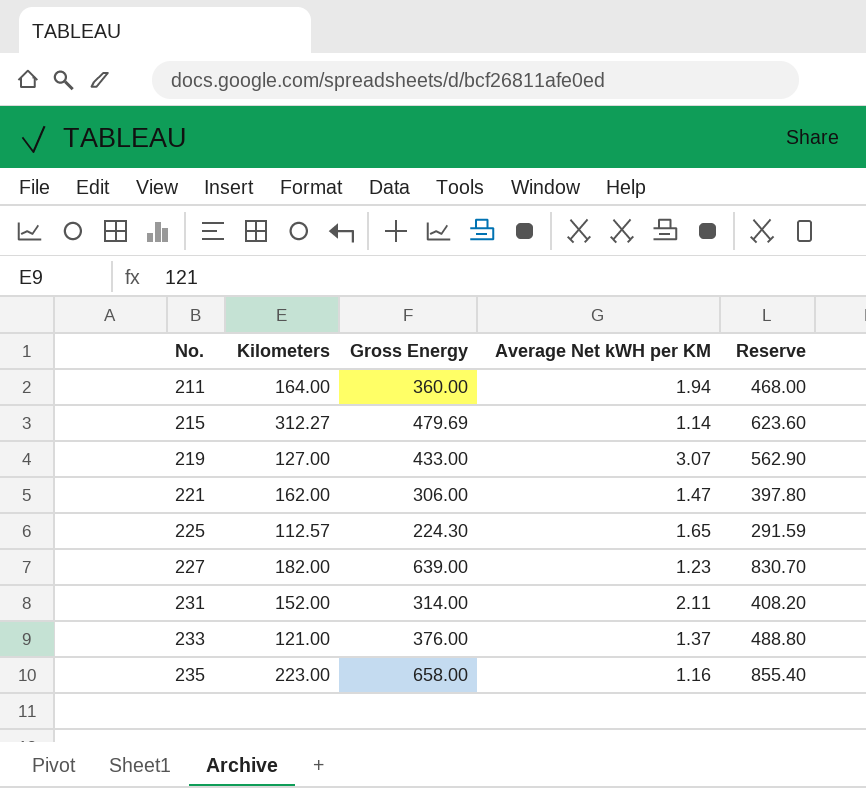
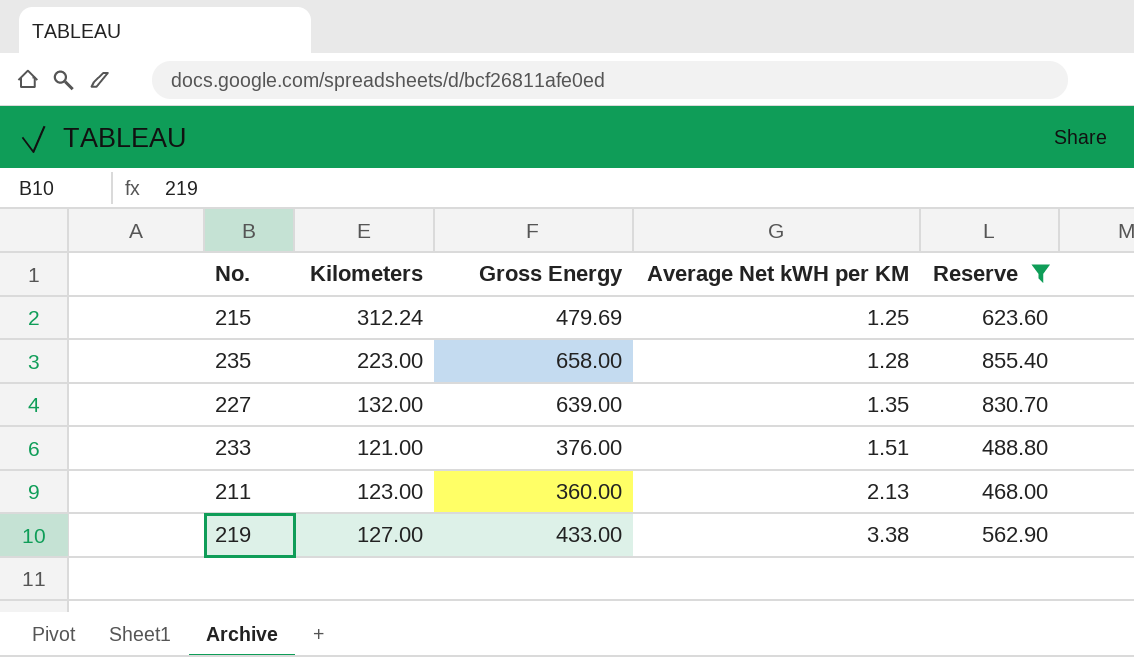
filter: none -> Reserve >= 468.00
row order: No. ascending -> Average Net kWH per KM ascending
215 | Kilometers: 312.27 -> 312.24
215 | Average Net kWH per KM: 1.14 -> 1.25
235 | Average Net kWH per KM: 1.16 -> 1.28
227 | Kilometers: 182.00 -> 132.00
227 | Average Net kWH per KM: 1.23 -> 1.35
233 | Average Net kWH per KM: 1.37 -> 1.51
211 | Kilometers: 164.00 -> 123.00
211 | Average Net kWH per KM: 1.94 -> 2.13
219 | Average Net kWH per KM: 3.07 -> 3.38

